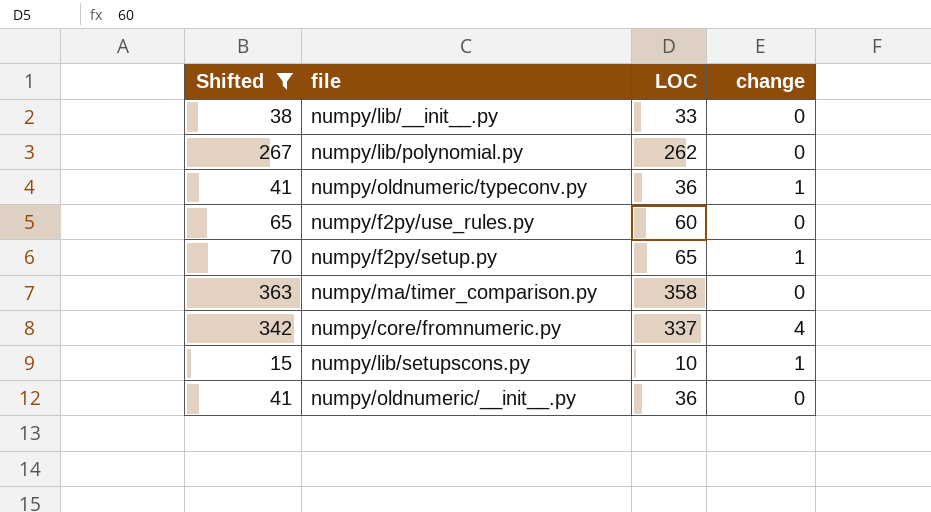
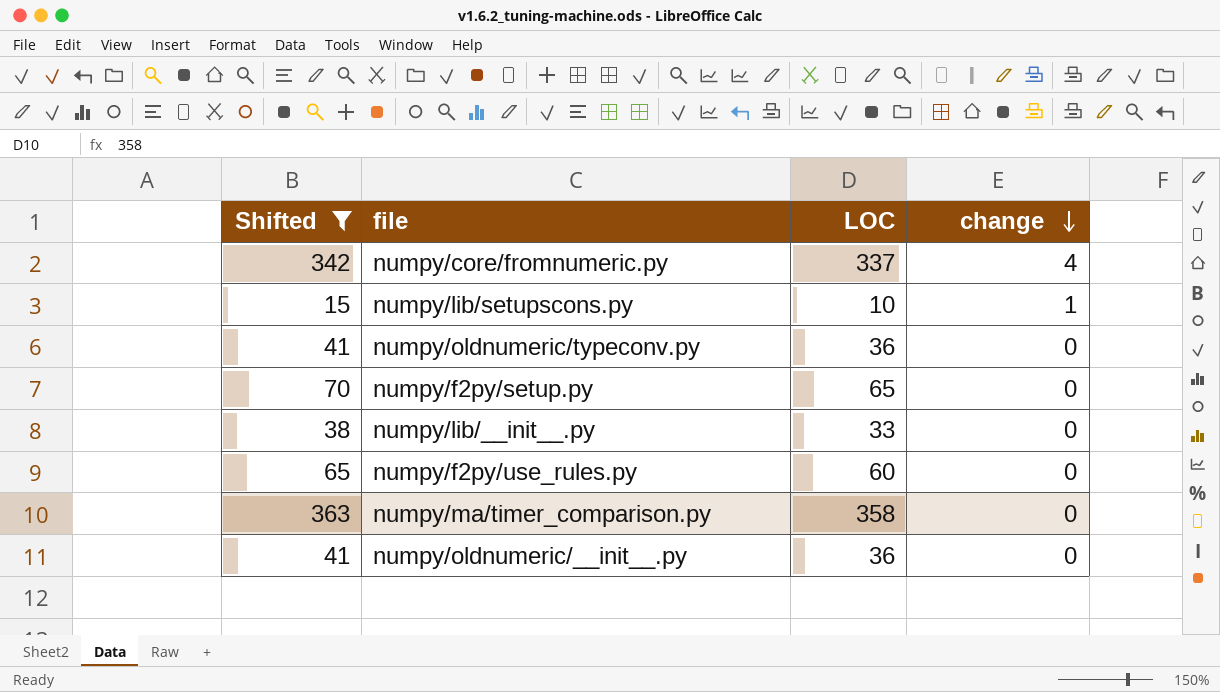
row order: none -> change descending
row numpy/lib/polynomial.py: 267 | 262 | 0 -> none
numpy/oldnumeric/typeconv.py | change: 1 -> 0
numpy/f2py/setup.py | change: 1 -> 0

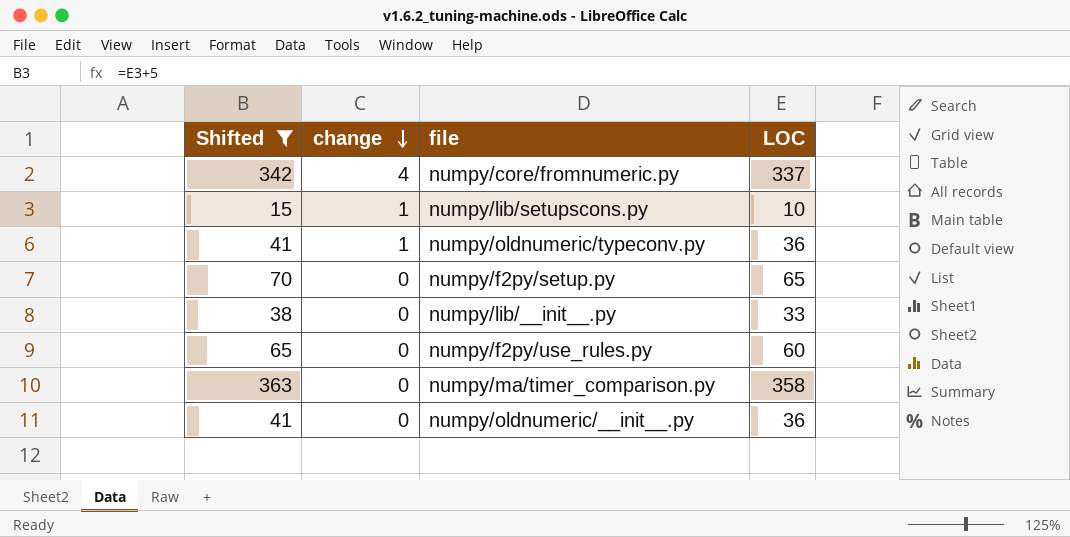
column change | position: 4 -> 2
numpy/oldnumeric/typeconv.py | change: 0 -> 1

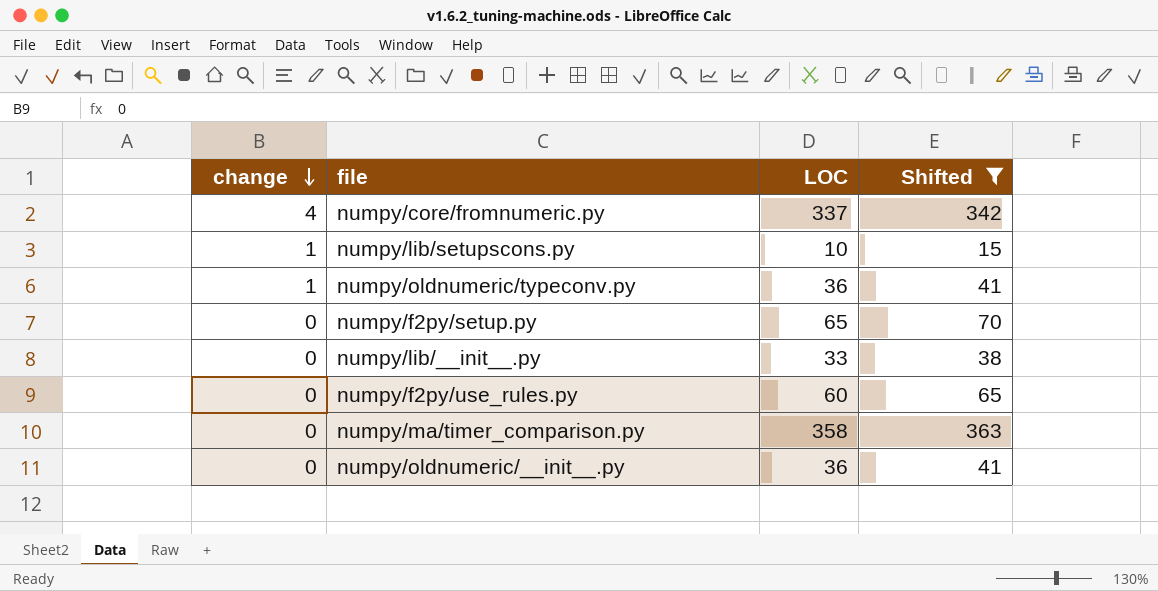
column Shifted | position: 1 -> 4

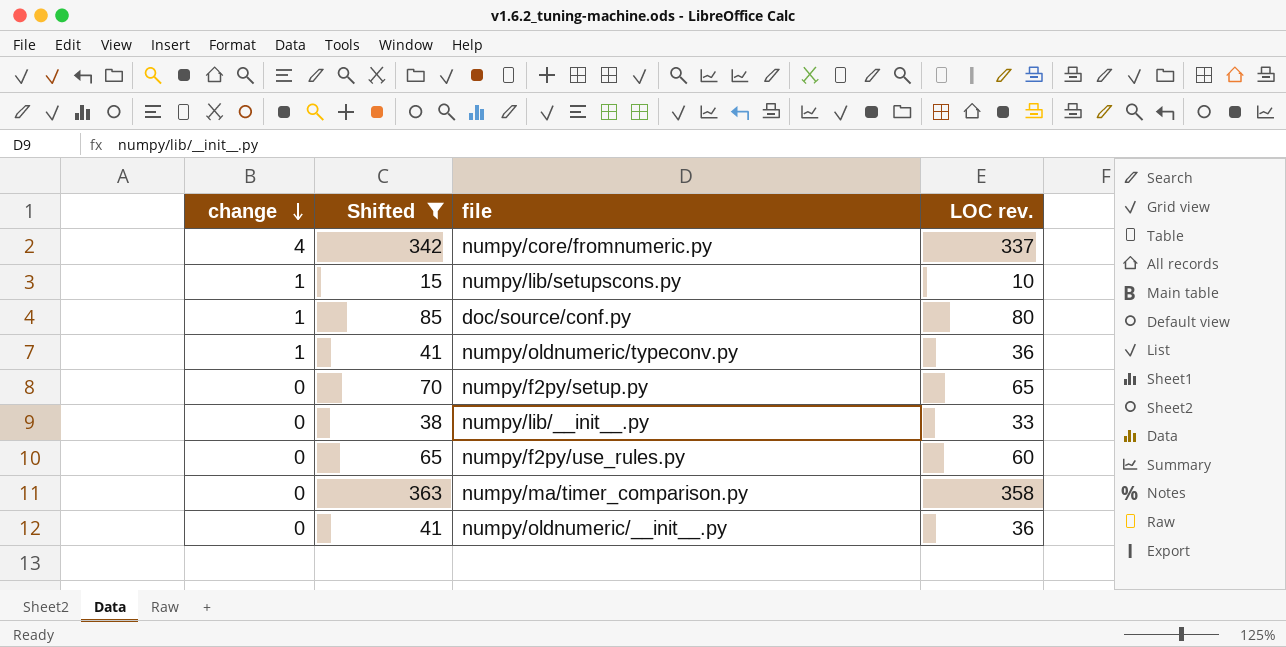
column Shifted | position: 4 -> 2
column name: LOC -> LOC rev.
row doc/source/conf.py: none -> 1 | 85 | 80

